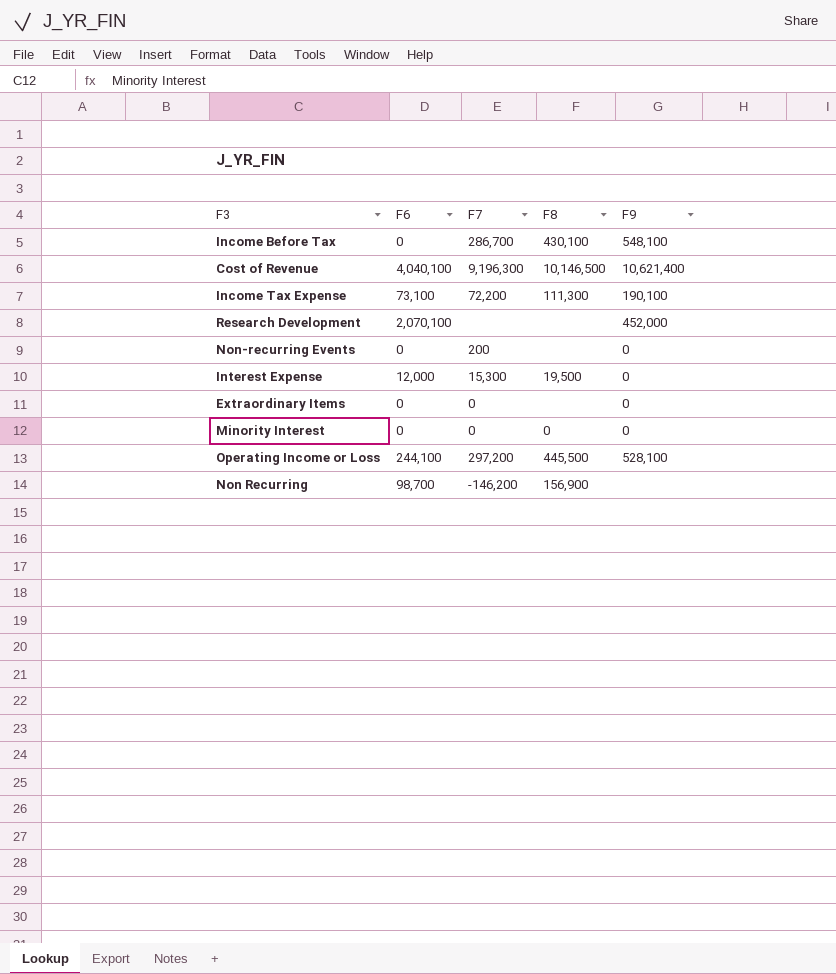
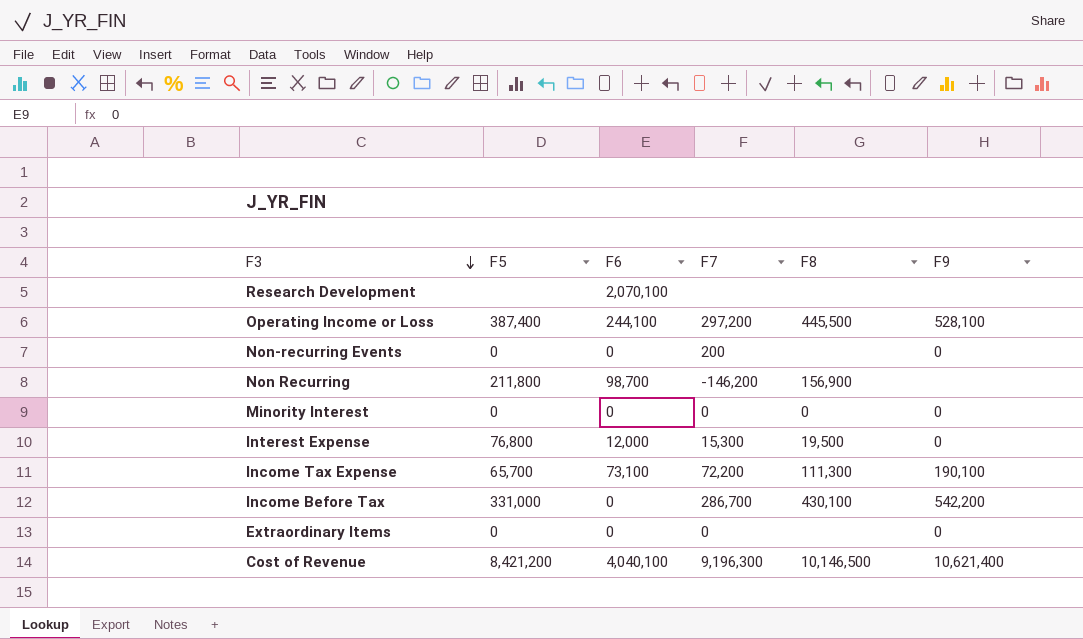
row order: none -> F3 descending
column F5 | position: none -> 2
Research Development | F9: 452,000 -> none
Income Before Tax | F9: 548,100 -> 542,200

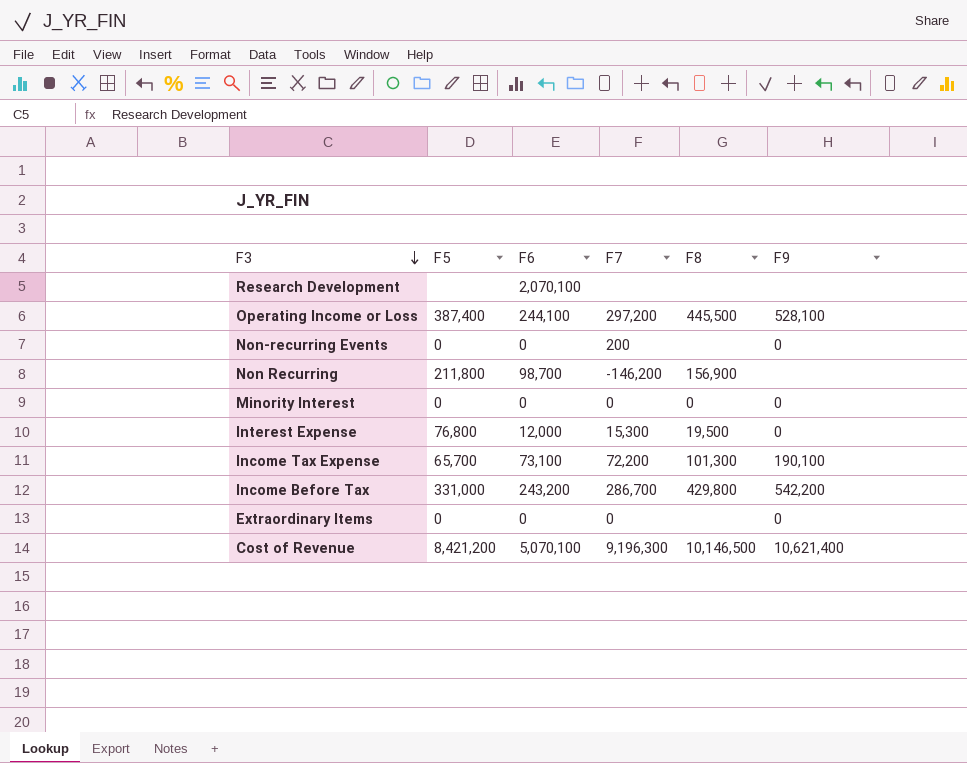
Income Tax Expense | F8: 111,300 -> 101,300
Income Before Tax | F6: 0 -> 243,200
Income Before Tax | F8: 430,100 -> 429,800
Cost of Revenue | F6: 4,040,100 -> 5,070,100

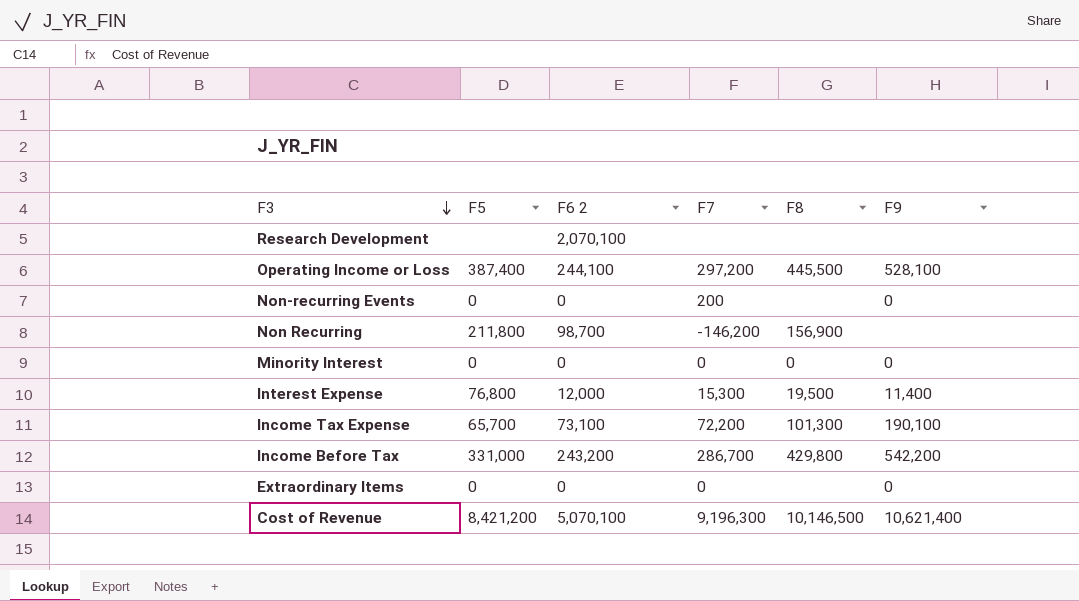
column name: F6 -> F6 2
Interest Expense | F9: 0 -> 11,400

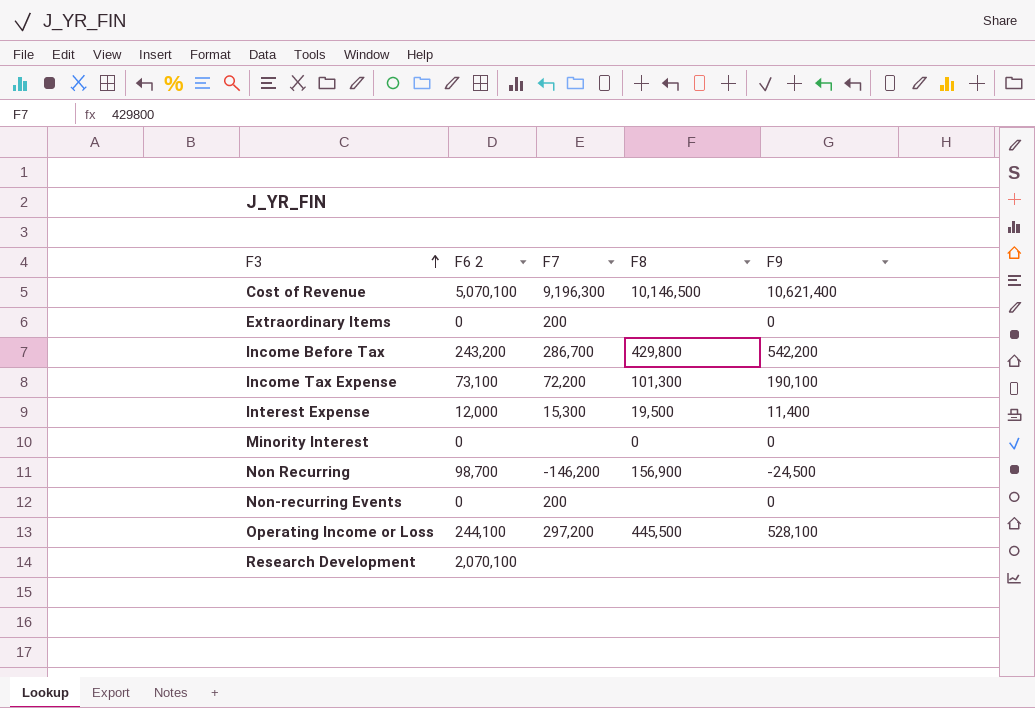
row order: F3 descending -> F3 ascending
column F5 | position: 2 -> none
Extraordinary Items | F7: 0 -> 200
Minority Interest | F7: 0 -> none
Non Recurring | F9: none -> -24,500

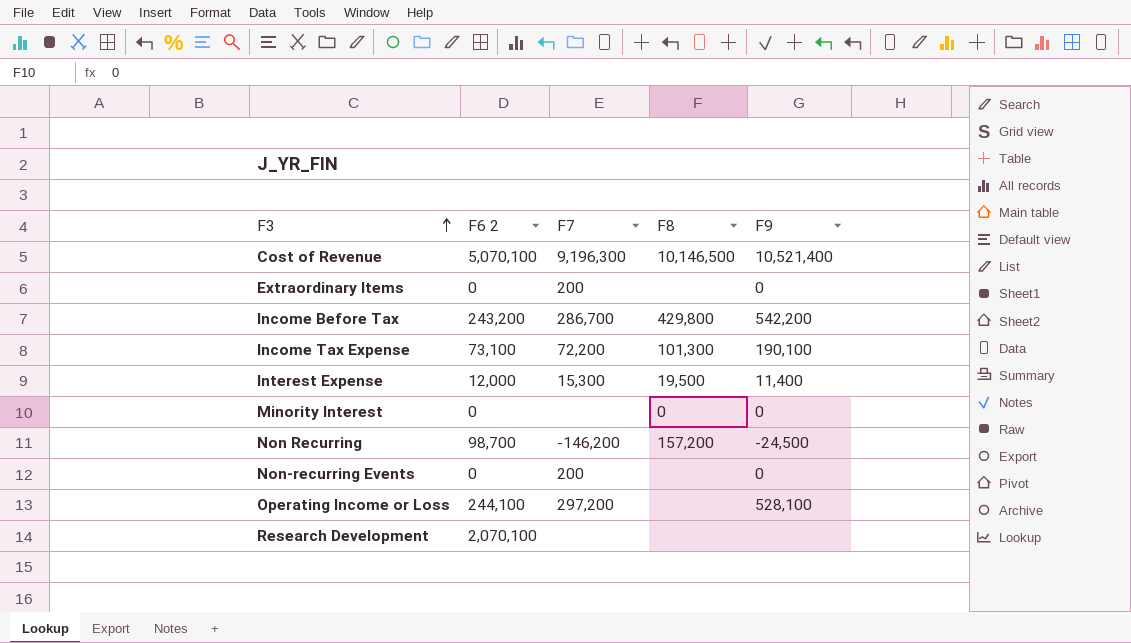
Cost of Revenue | F9: 10,621,400 -> 10,521,400
Non Recurring | F8: 156,900 -> 157,200
Operating Income or Loss | F8: 445,500 -> none

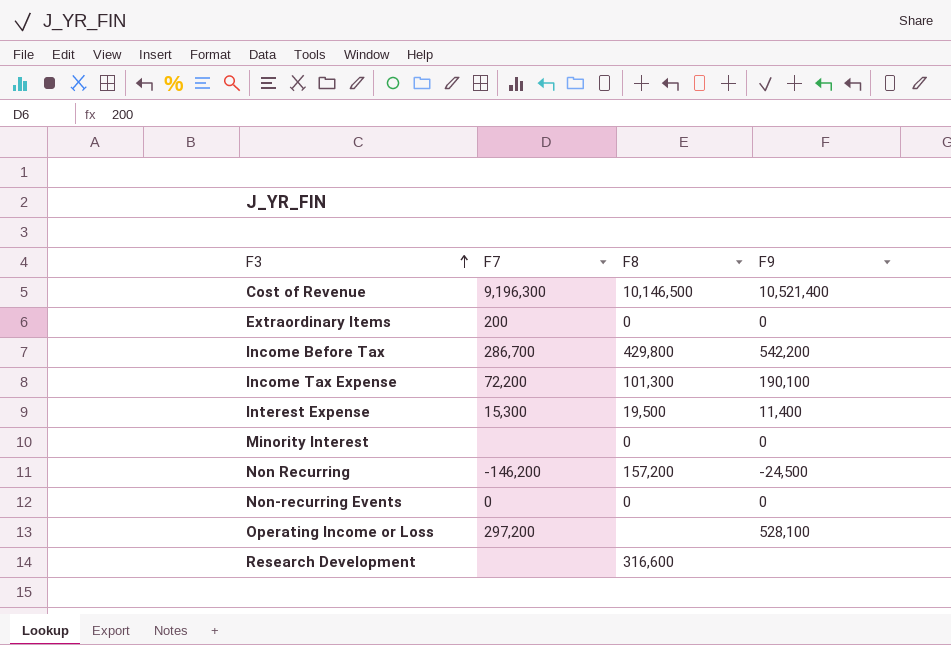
column F6 2 | position: 2 -> none
Extraordinary Items | F8: none -> 0
Non-recurring Events | F7: 200 -> 0
Non-recurring Events | F8: none -> 0
Research Development | F8: none -> 316,600

